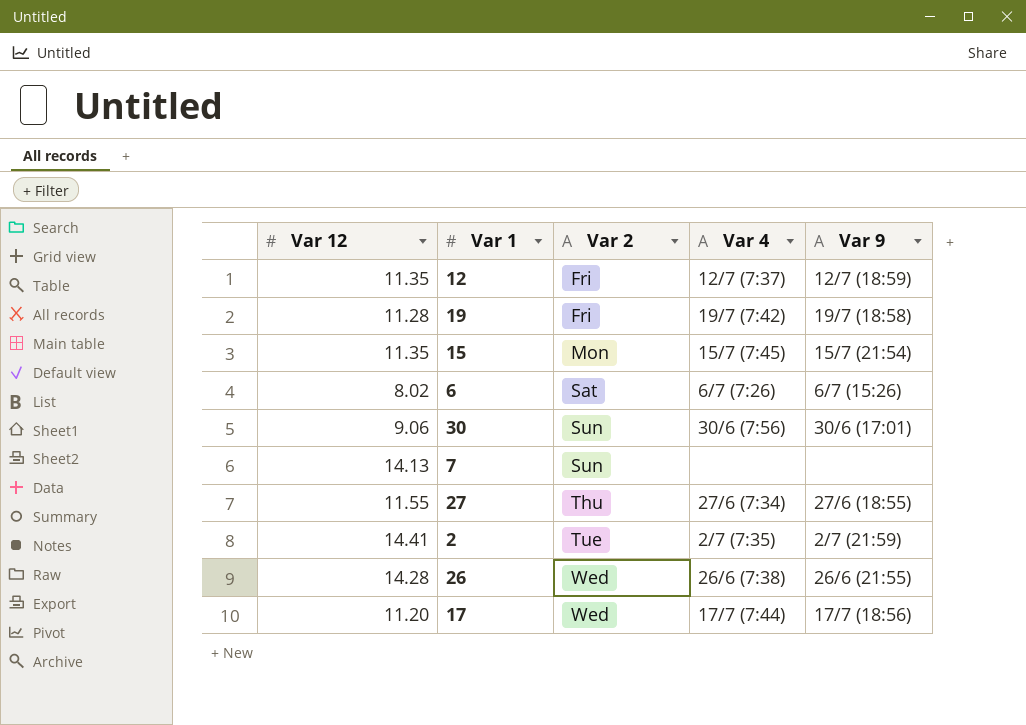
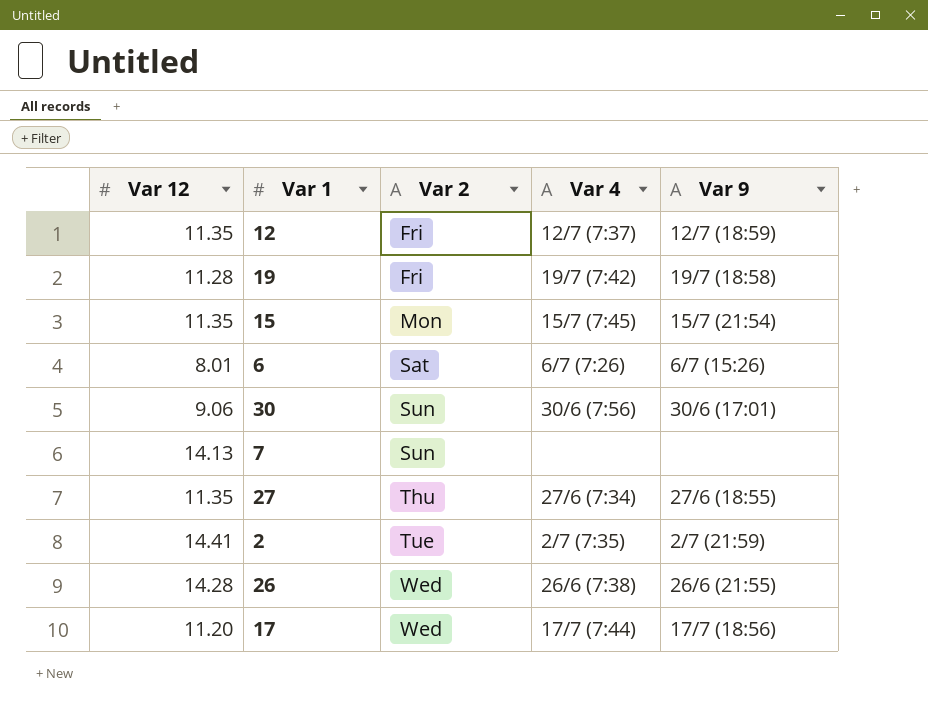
6 | Var 12: 8.02 -> 8.01
27 | Var 12: 11.55 -> 11.35

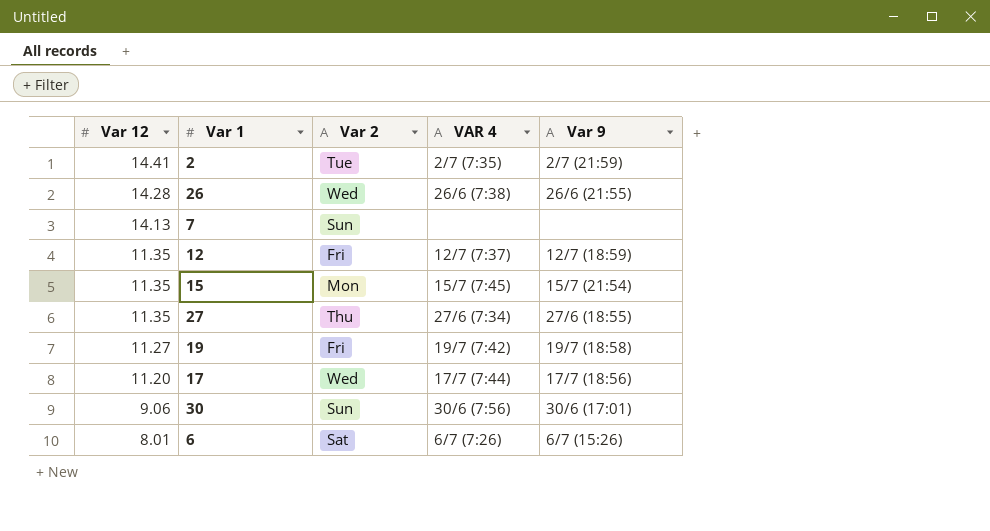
row order: Var 2 ascending -> Var 12 descending
column name: Var 4 -> VAR 4
19 | Var 12: 11.28 -> 11.27

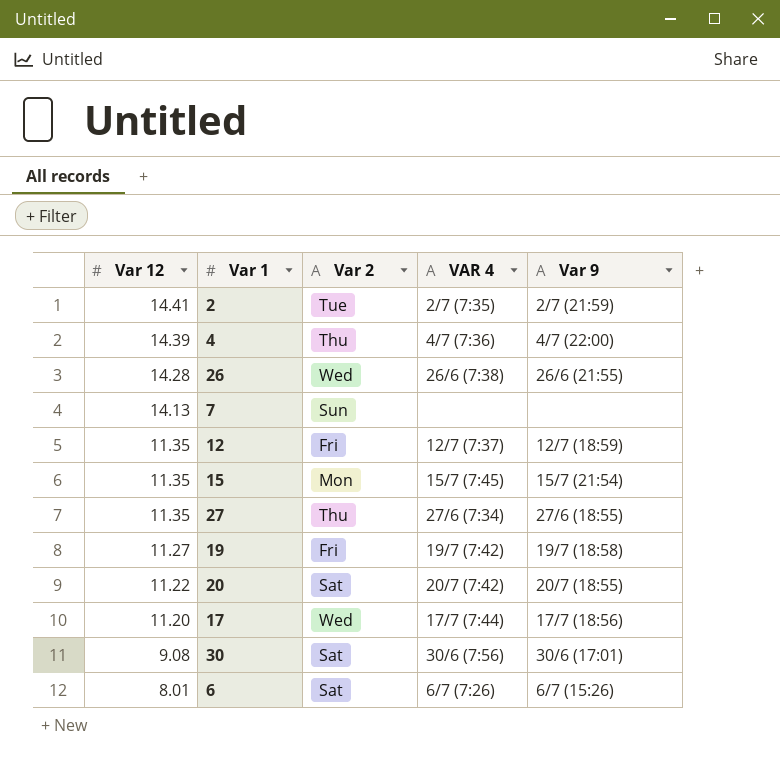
row 4: none -> 14.39 | Thu | 4/7 (7:36) | 4/7 (22:00)
row 20: none -> 11.22 | Sat | 20/7 (7:42) | 20/7 (18:55)
30 | Var 12: 9.06 -> 9.08
30 | Var 2: Sun -> Sat

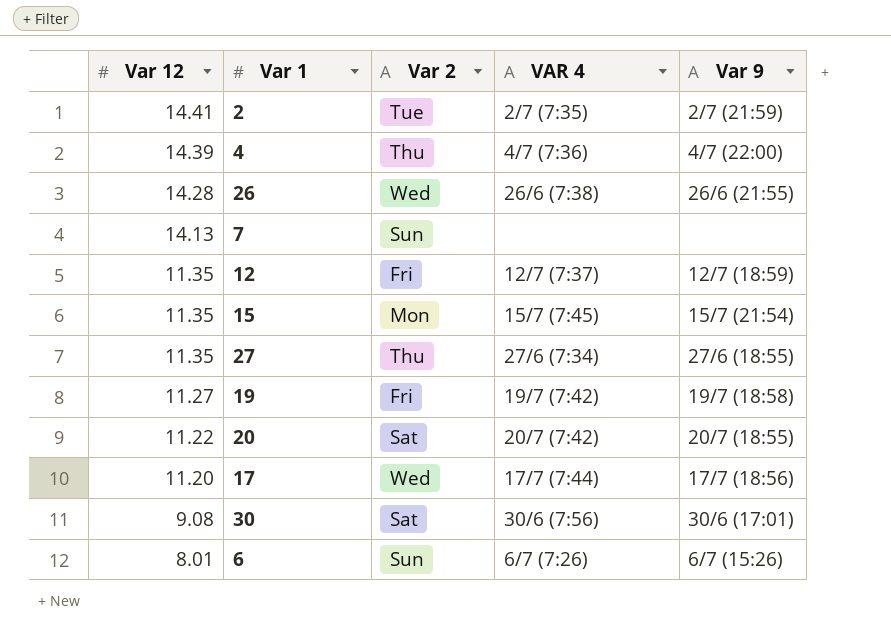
6 | Var 2: Sat -> Sun

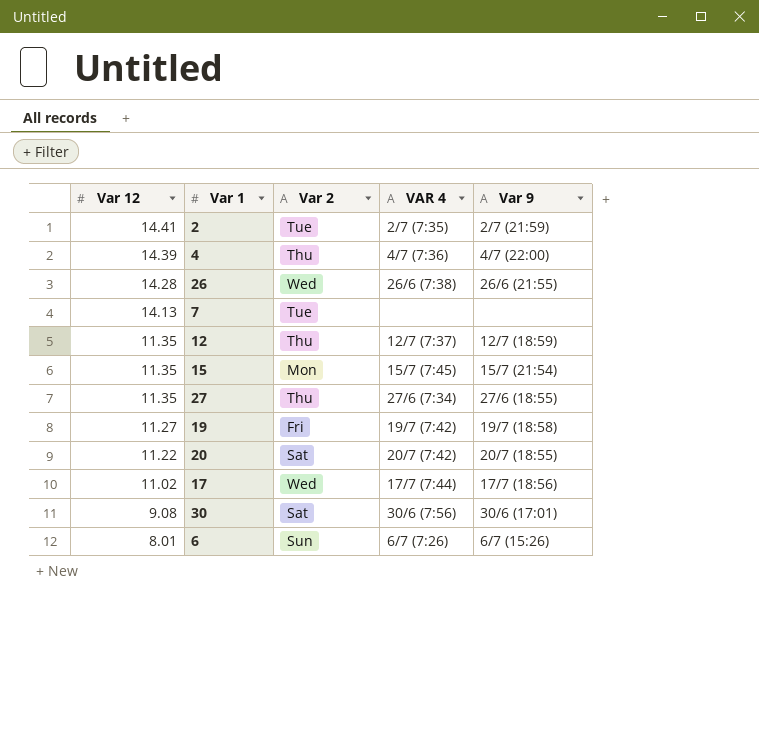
7 | Var 2: Sun -> Tue
12 | Var 2: Fri -> Thu
17 | Var 12: 11.20 -> 11.02

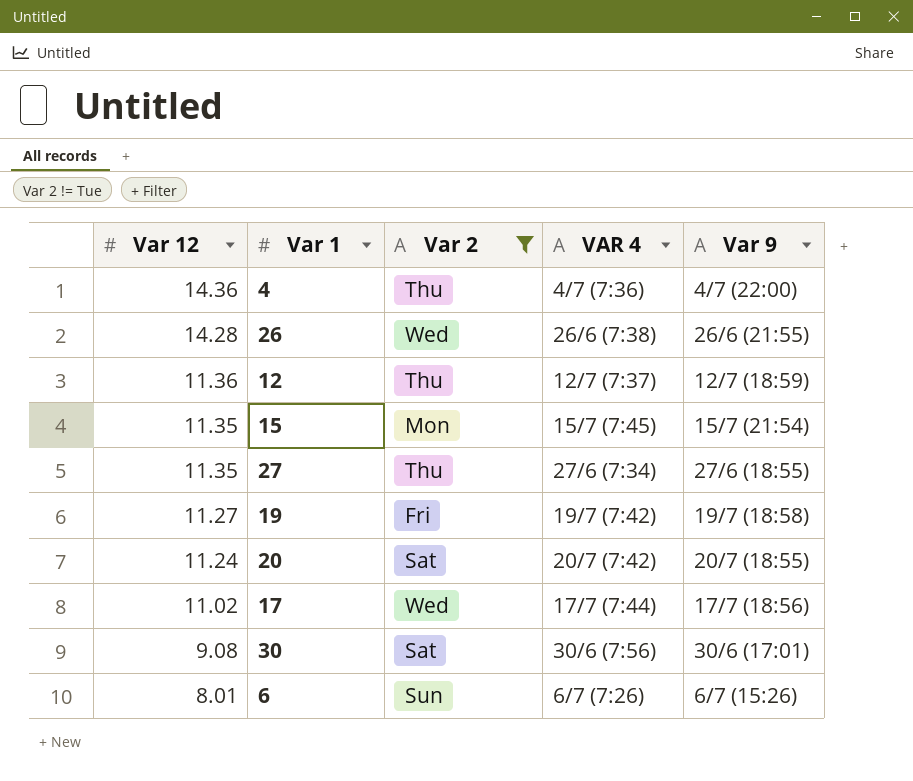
filter: none -> Var 2 != Tue
4 | Var 12: 14.39 -> 14.36
12 | Var 12: 11.35 -> 11.36
20 | Var 12: 11.22 -> 11.24

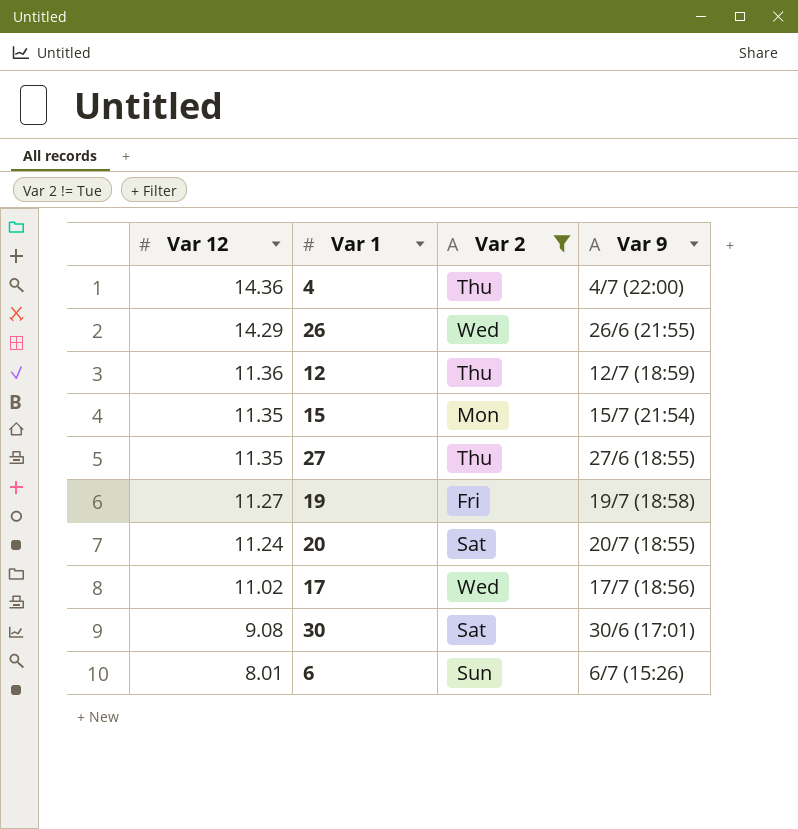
column VAR 4 | position: 4 -> none
26 | Var 12: 14.28 -> 14.29

